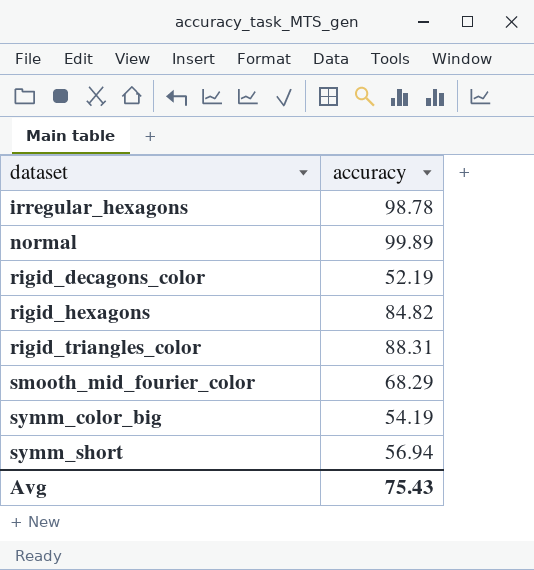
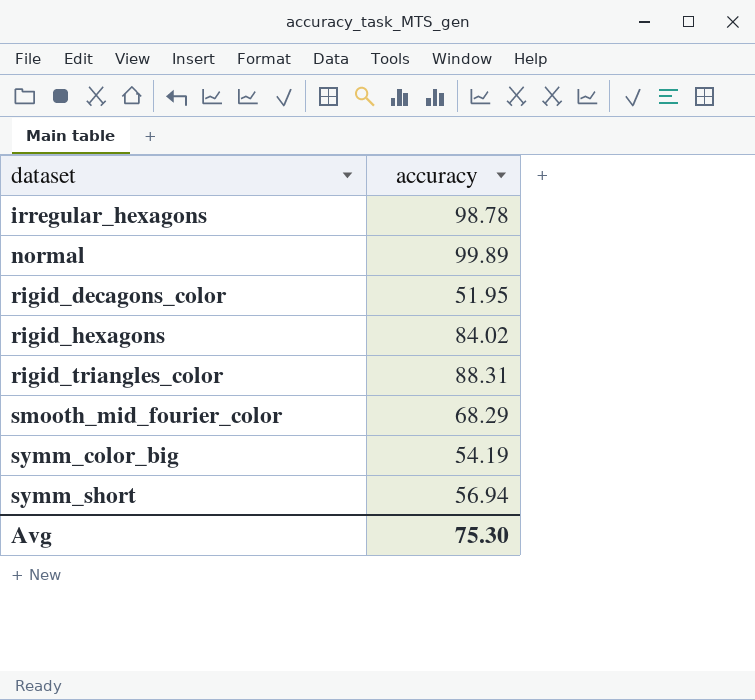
rigid_decagons_color | accuracy: 52.19 -> 51.95
rigid_hexagons | accuracy: 84.82 -> 84.02
Avg | accuracy: 75.43 -> 75.30

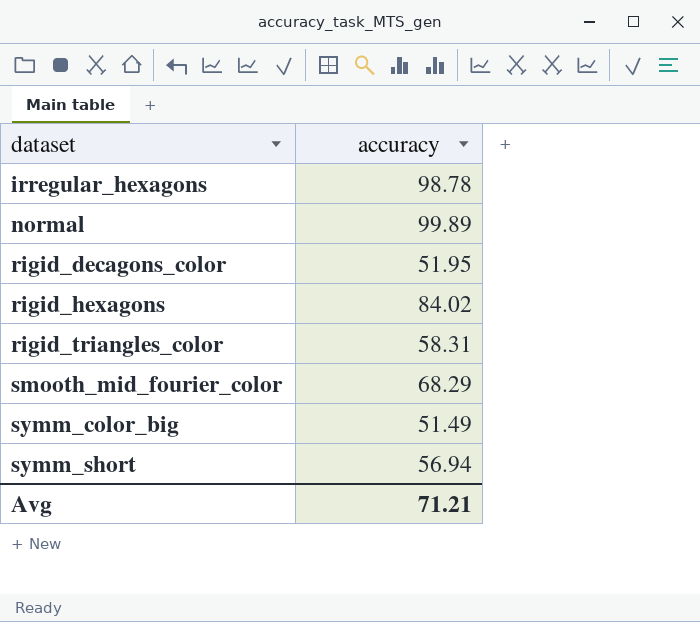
rigid_triangles_color | accuracy: 88.31 -> 58.31
symm_color_big | accuracy: 54.19 -> 51.49
Avg | accuracy: 75.30 -> 71.21

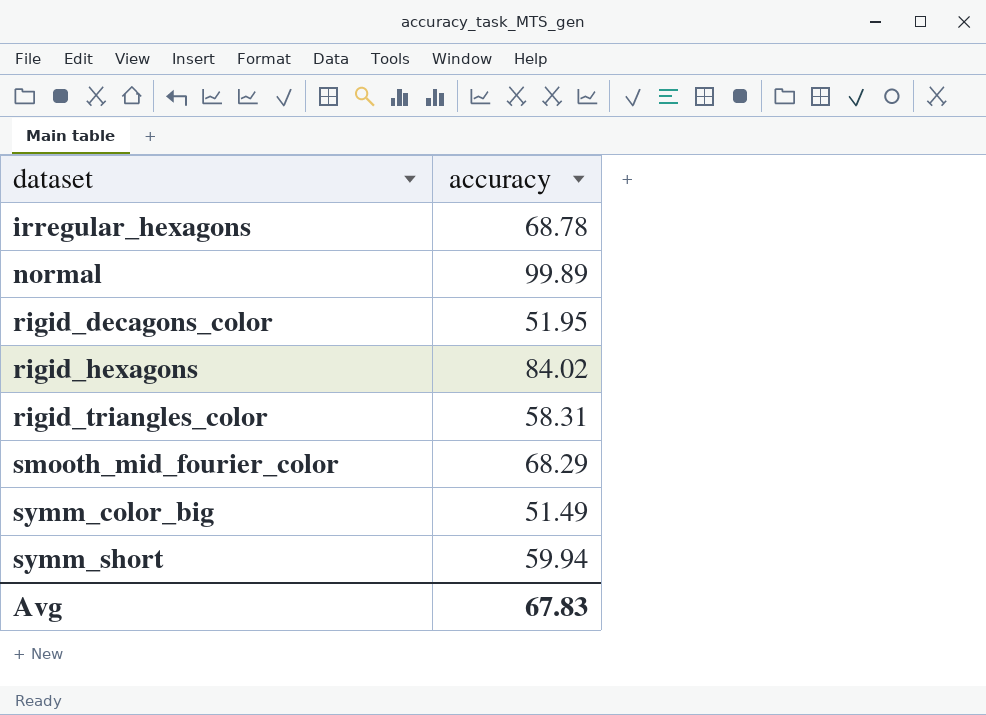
irregular_hexagons | accuracy: 98.78 -> 68.78
symm_short | accuracy: 56.94 -> 59.94
Avg | accuracy: 71.21 -> 67.83

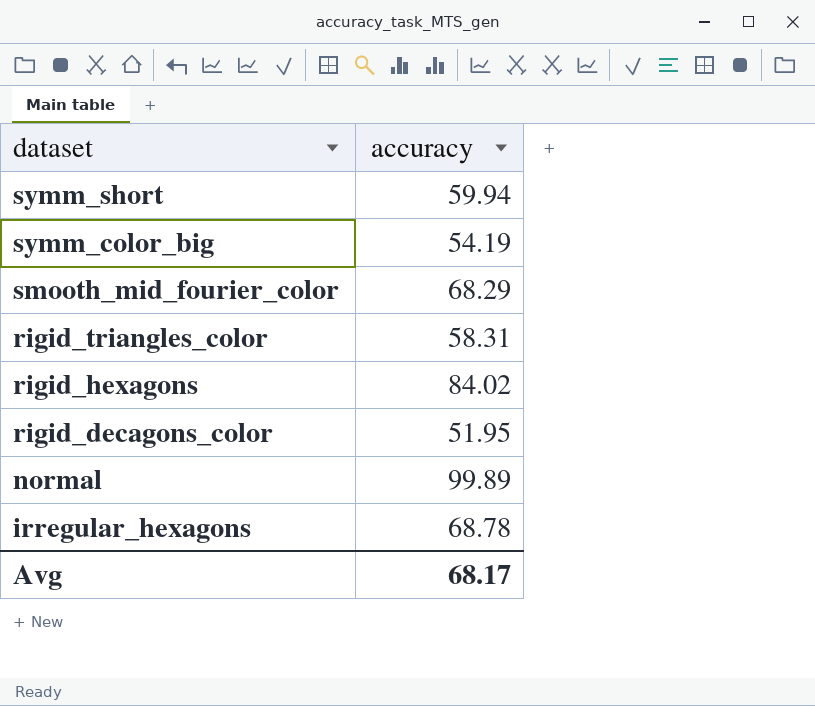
row order: dataset ascending -> dataset descending
symm_color_big | accuracy: 51.49 -> 54.19
Avg | accuracy: 67.83 -> 68.17

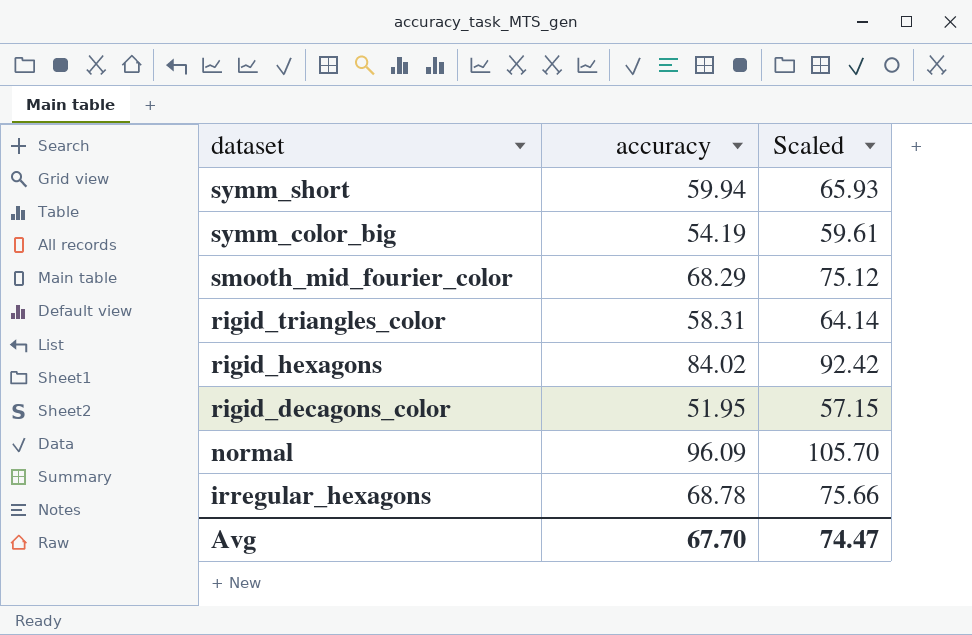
column Scaled | formula: none -> [accuracy] * 1.1
normal | accuracy: 99.89 -> 96.09
Avg | accuracy: 68.17 -> 67.70

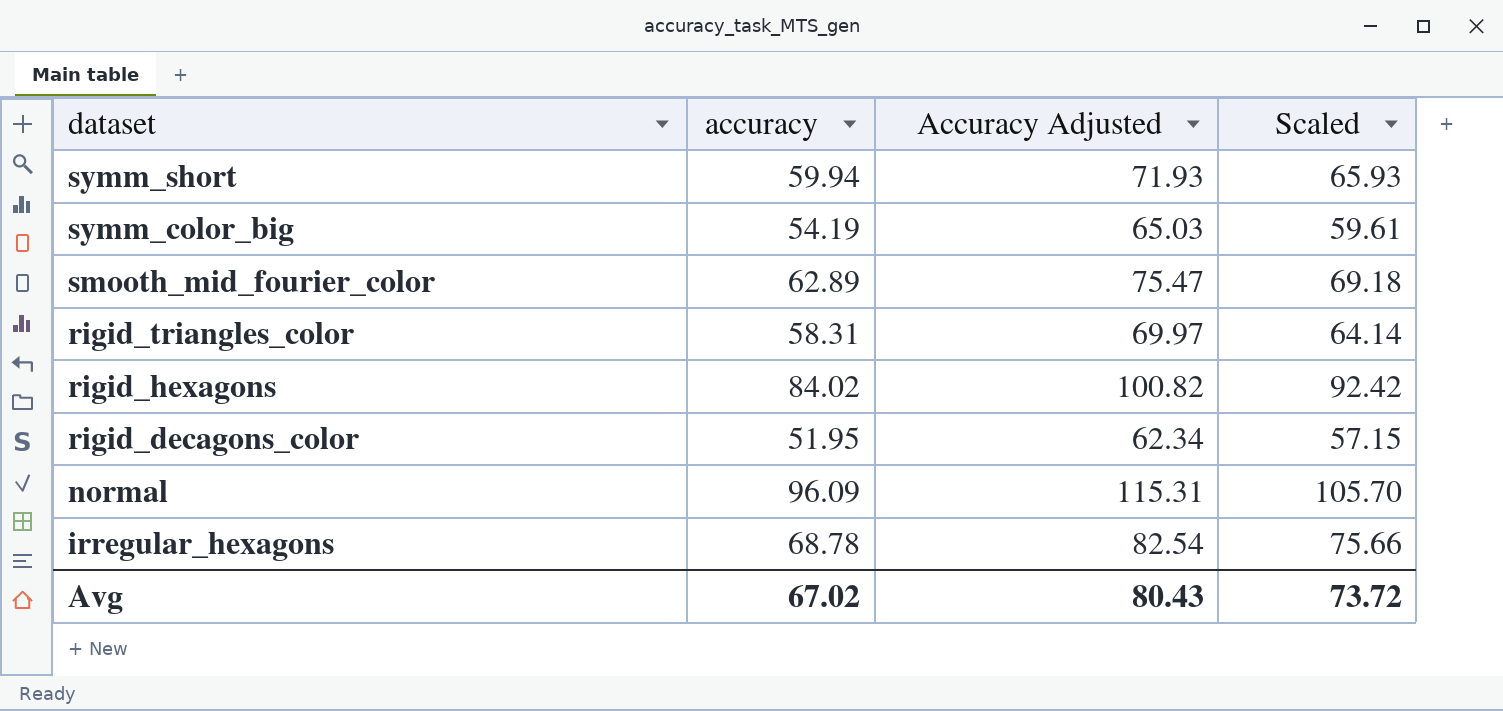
column Accuracy Adjusted | formula: none -> [accuracy] * 1.2
smooth_mid_fourier_color | accuracy: 68.29 -> 62.89
smooth_mid_fourier_color | Scaled: 75.12 -> 69.18
Avg | accuracy: 67.70 -> 67.02
Avg | Scaled: 74.47 -> 73.72

